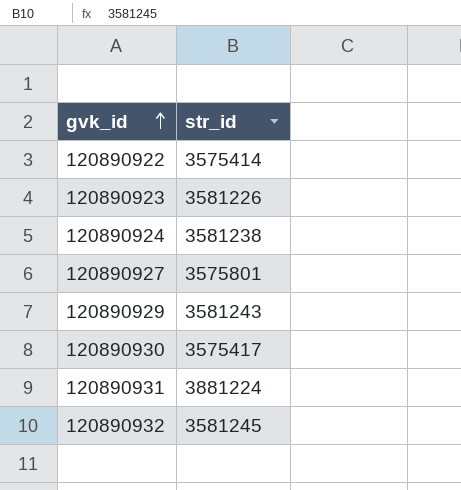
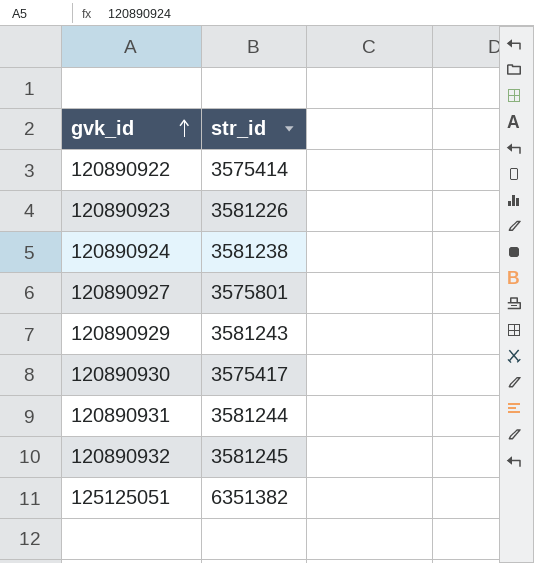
120890931 | str_id: 3881224 -> 3581244
row 125125051: none -> 6351382

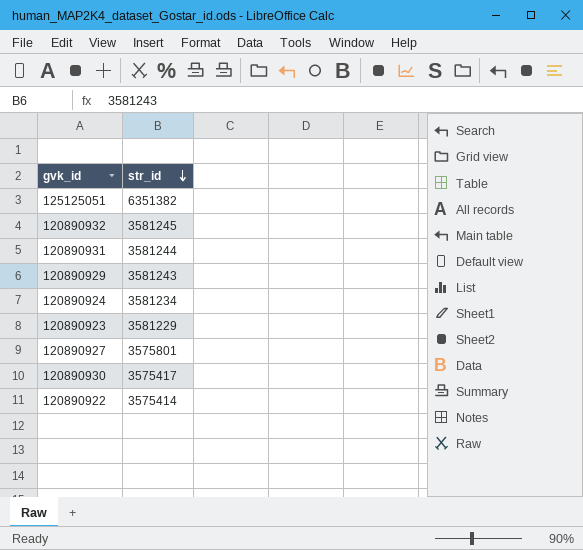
row order: gvk_id ascending -> str_id descending
120890924 | str_id: 3581238 -> 3581234
120890923 | str_id: 3581226 -> 3581229

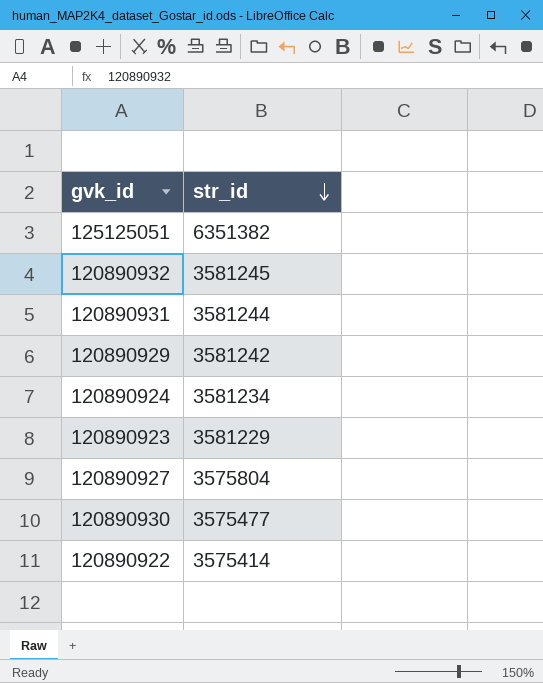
120890929 | str_id: 3581243 -> 3581242
120890927 | str_id: 3575801 -> 3575804
120890930 | str_id: 3575417 -> 3575477

